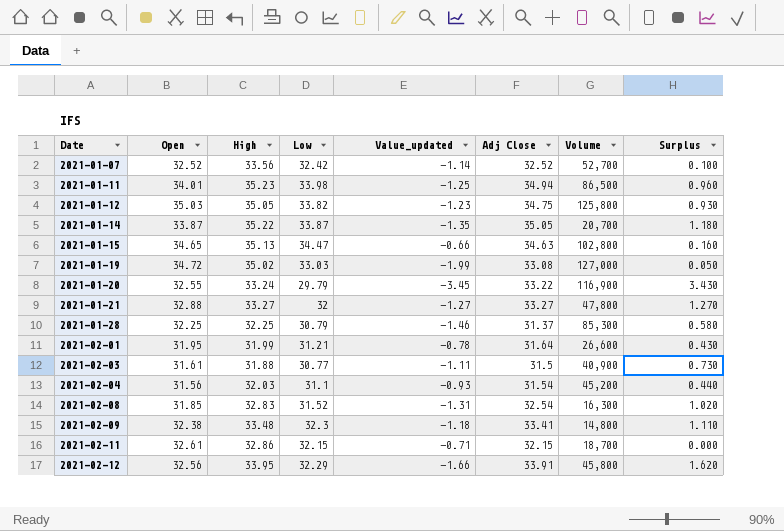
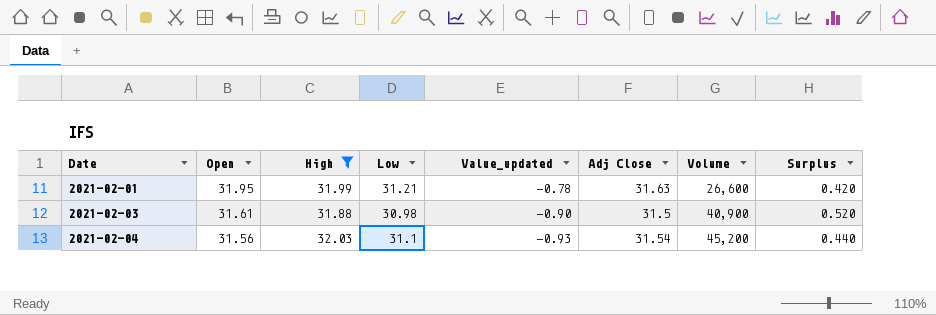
filter: none -> High <= 32.03
2021-02-01 | Adj Close: 31.64 -> 31.63
2021-02-01 | Surplus: 0.430 -> 0.420
2021-02-03 | Low: 30.77 -> 30.98
2021-02-03 | Value_updated: -1.11 -> -0.90
2021-02-03 | Surplus: 0.730 -> 0.520

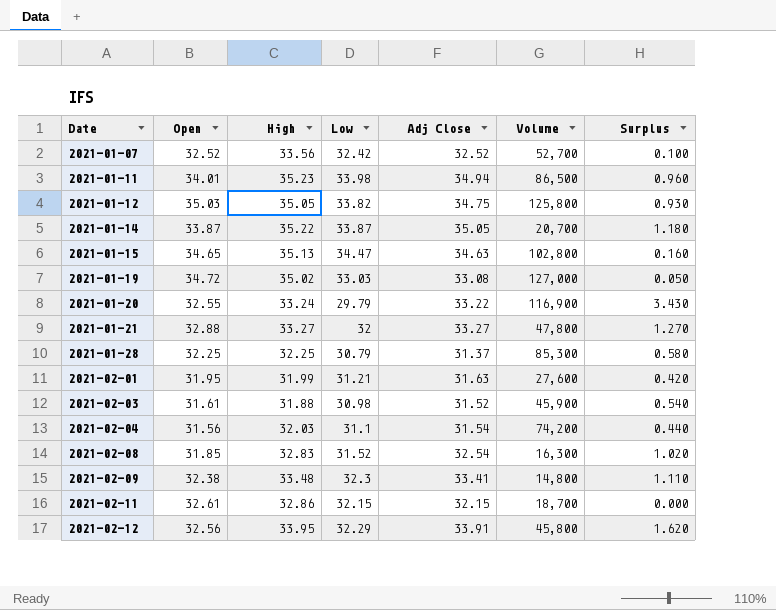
filter: High <= 32.03 -> none
column Value_updated | formula: [Low] - [High] -> none
2021-02-01 | Volume: 26,600 -> 27,600
2021-02-03 | Adj Close: 31.5 -> 31.52
2021-02-03 | Volume: 40,900 -> 45,900
2021-02-03 | Surplus: 0.520 -> 0.540
2021-02-04 | Volume: 45,200 -> 74,200

